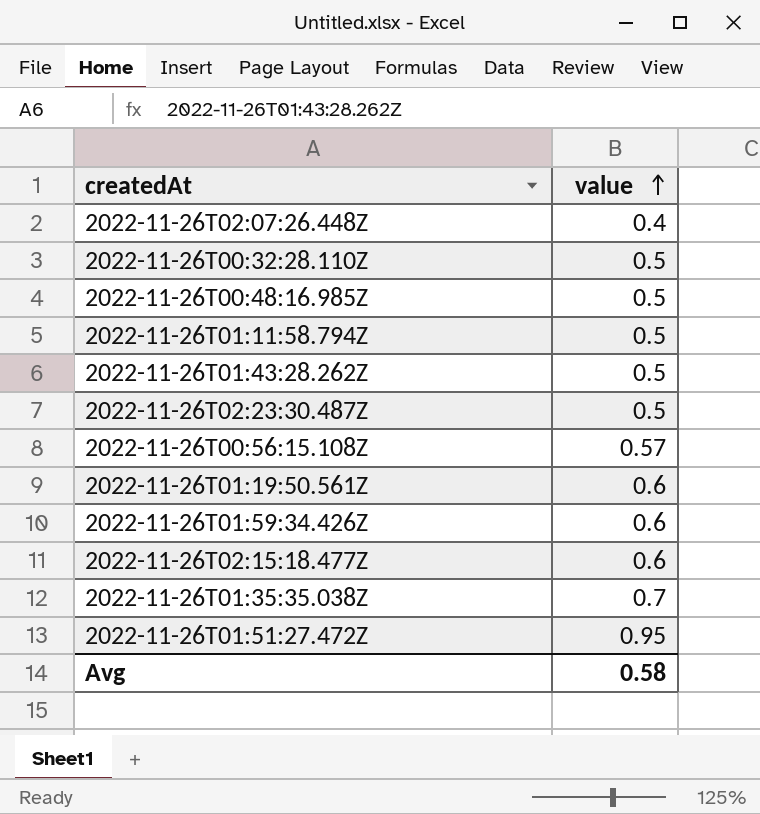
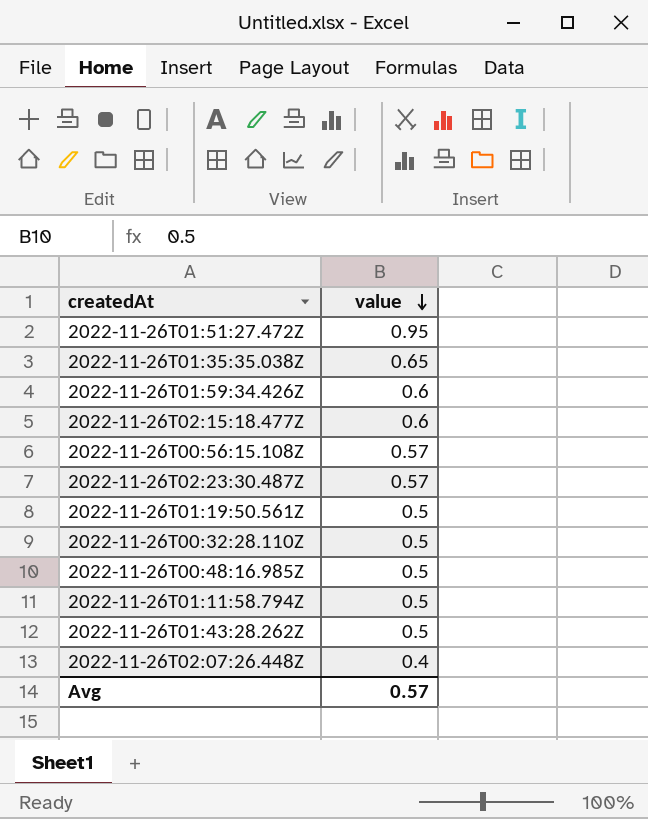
row order: value ascending -> value descending
2022-11-26T01:35:35.038Z | value: 0.7 -> 0.65
2022-11-26T02:23:30.487Z | value: 0.5 -> 0.57
2022-11-26T01:19:50.561Z | value: 0.6 -> 0.5
Avg | value: 0.58 -> 0.57

